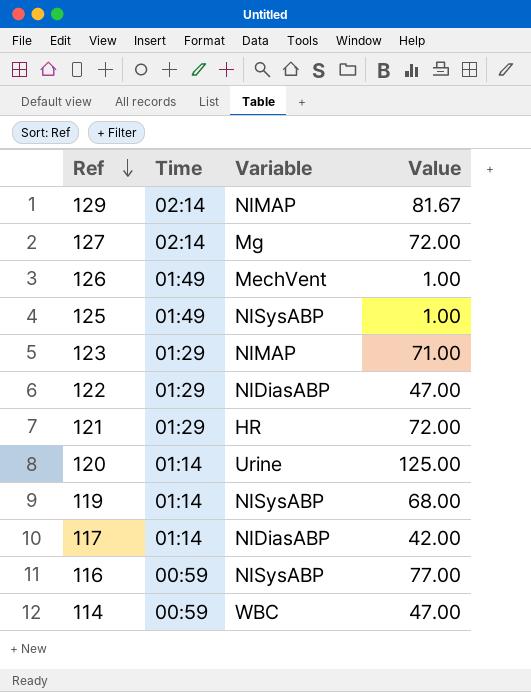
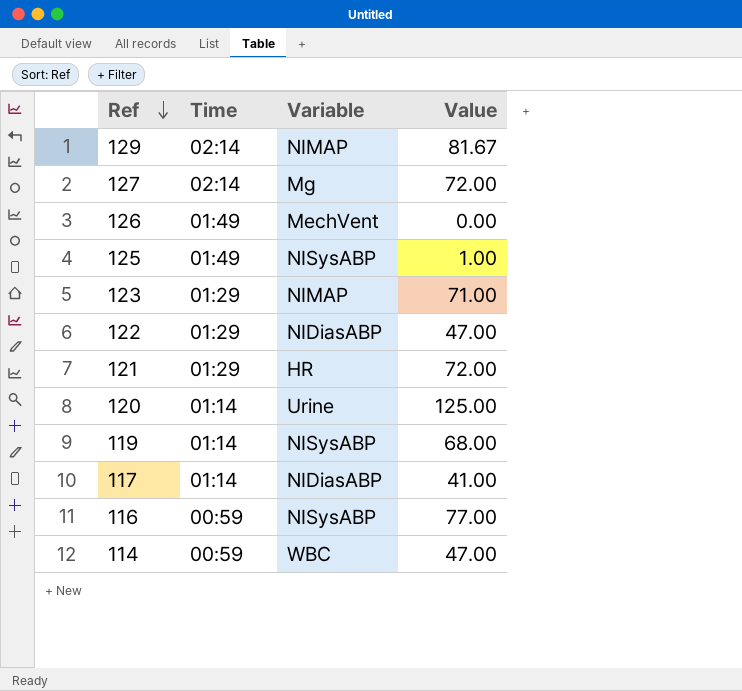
126 | Value: 1.00 -> 0.00
117 | Value: 42.00 -> 41.00

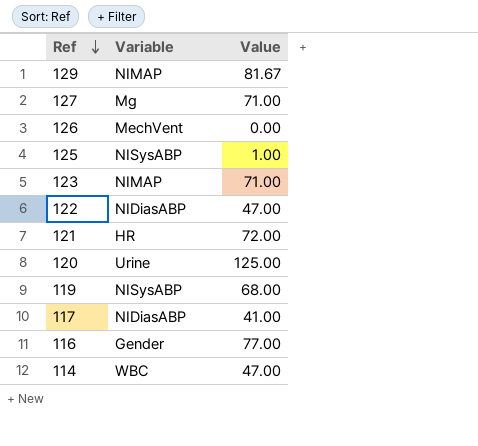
column Time | position: 2 -> none
127 | Value: 72.00 -> 71.00
116 | Variable: NISysABP -> Gender

